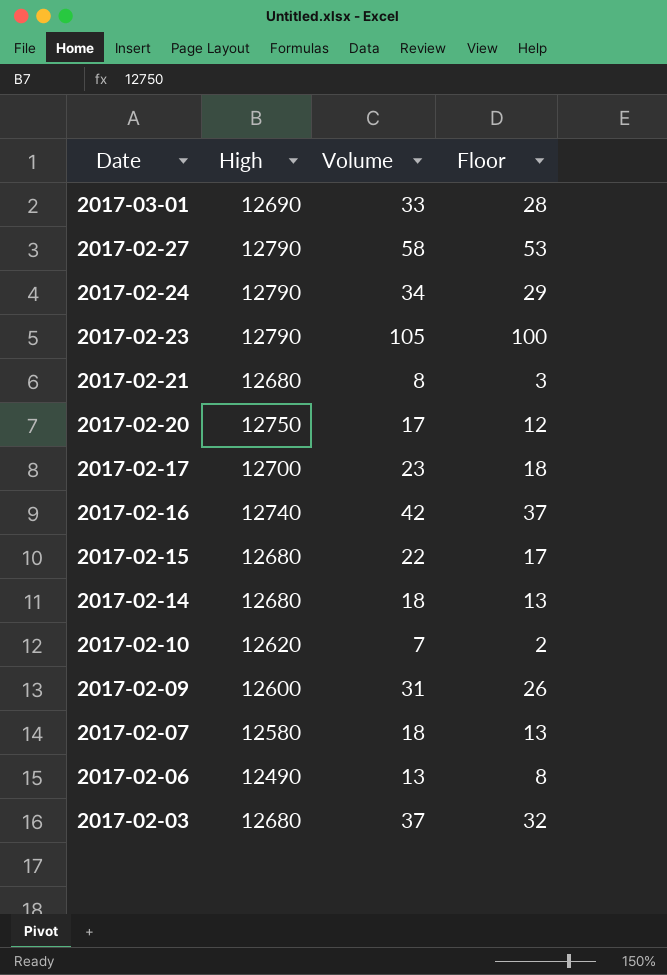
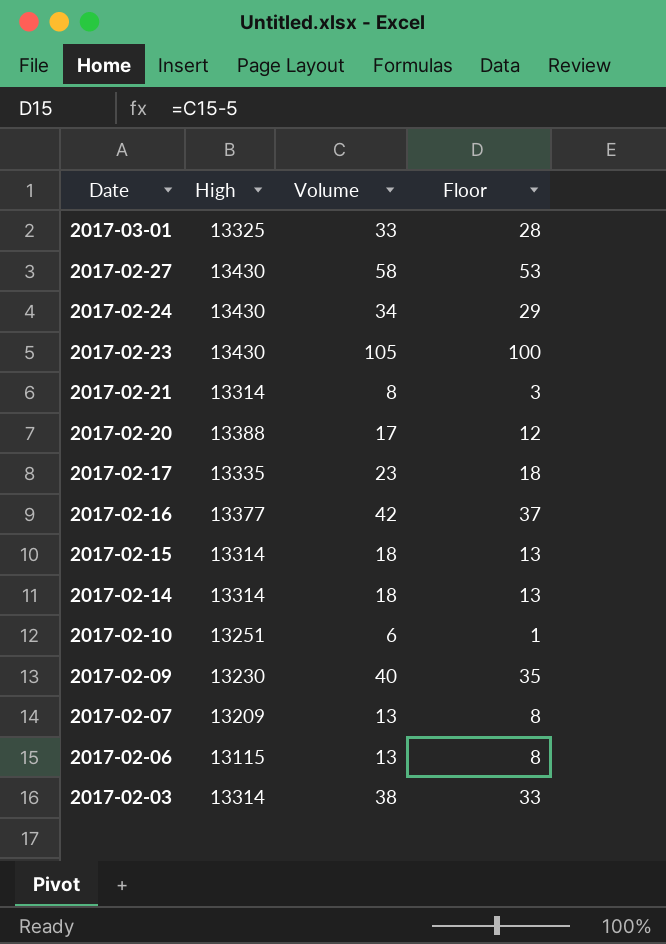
2017-03-01 | High: 12690 -> 13325
2017-02-27 | High: 12790 -> 13430
2017-02-24 | High: 12790 -> 13430
2017-02-23 | High: 12790 -> 13430
2017-02-21 | High: 12680 -> 13314
2017-02-20 | High: 12750 -> 13388
2017-02-17 | High: 12700 -> 13335
2017-02-16 | High: 12740 -> 13377
2017-02-15 | High: 12680 -> 13314
2017-02-15 | Volume: 22 -> 18
2017-02-15 | Floor: 17 -> 13
2017-02-14 | High: 12680 -> 13314
2017-02-10 | High: 12620 -> 13251
2017-02-10 | Volume: 7 -> 6
2017-02-10 | Floor: 2 -> 1
2017-02-09 | High: 12600 -> 13230
2017-02-09 | Volume: 31 -> 40
2017-02-09 | Floor: 26 -> 35
2017-02-07 | High: 12580 -> 13209
2017-02-07 | Volume: 18 -> 13
2017-02-07 | Floor: 13 -> 8
2017-02-06 | High: 12490 -> 13115
2017-02-03 | High: 12680 -> 13314
2017-02-03 | Volume: 37 -> 38
2017-02-03 | Floor: 32 -> 33

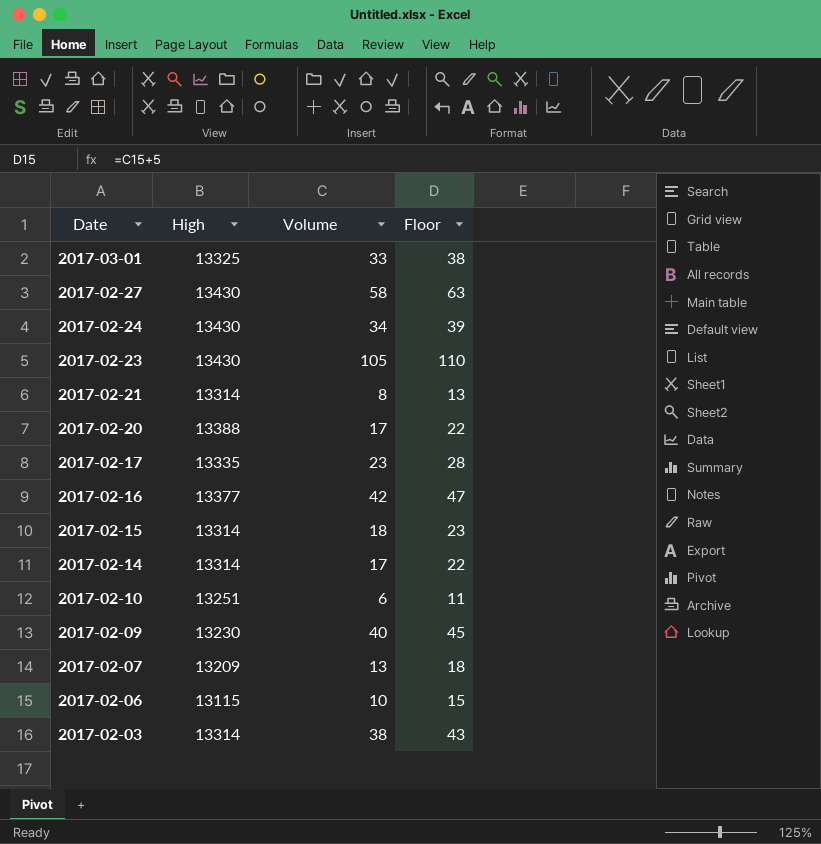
column Floor | formula: [Volume] - 5 -> [Volume] + 5
2017-02-14 | Volume: 18 -> 17
2017-02-06 | Volume: 13 -> 10

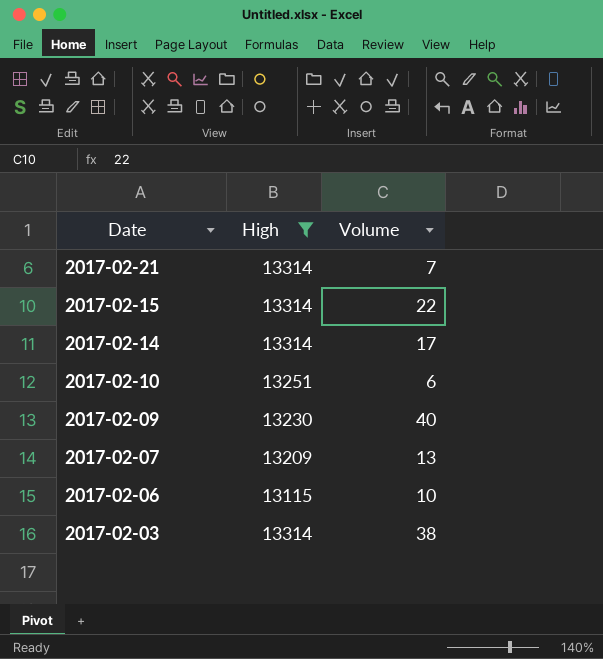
filter: none -> High <= 13314
column Floor | formula: [Volume] + 5 -> none
2017-02-21 | Volume: 8 -> 7
2017-02-15 | Volume: 18 -> 22

